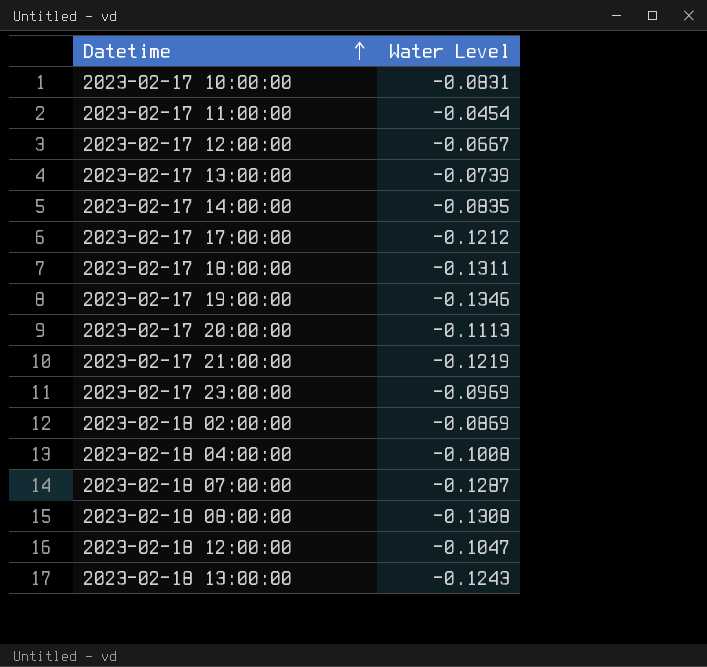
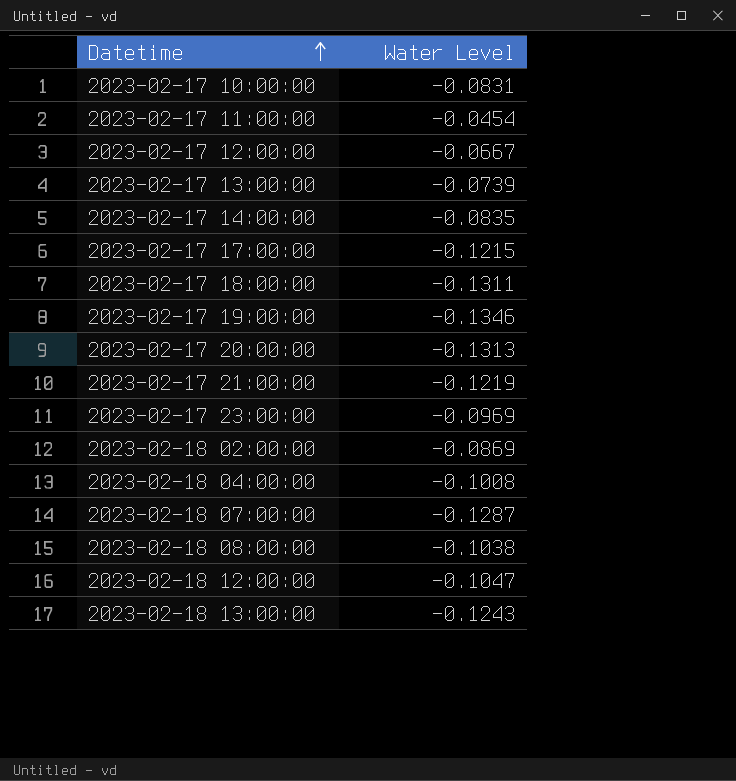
2023-02-17 17:00:00 | Water Level: -0.1212 -> -0.1215
2023-02-17 20:00:00 | Water Level: -0.1113 -> -0.1313
2023-02-18 08:00:00 | Water Level: -0.1308 -> -0.1038

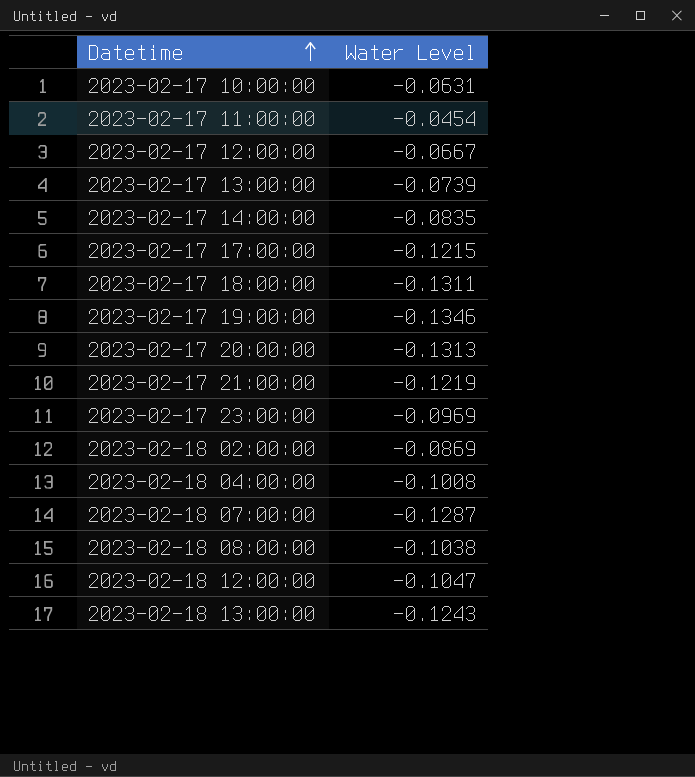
2023-02-17 10:00:00 | Water Level: -0.0831 -> -0.0631

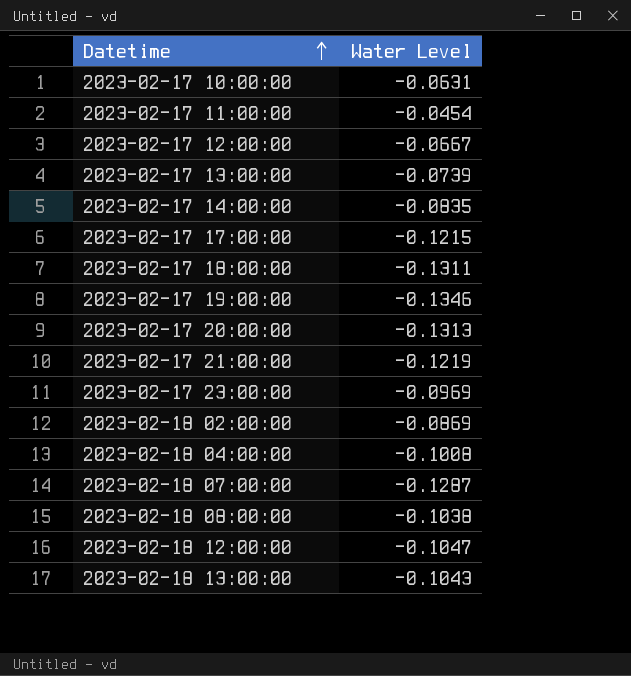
2023-02-18 13:00:00 | Water Level: -0.1243 -> -0.1043

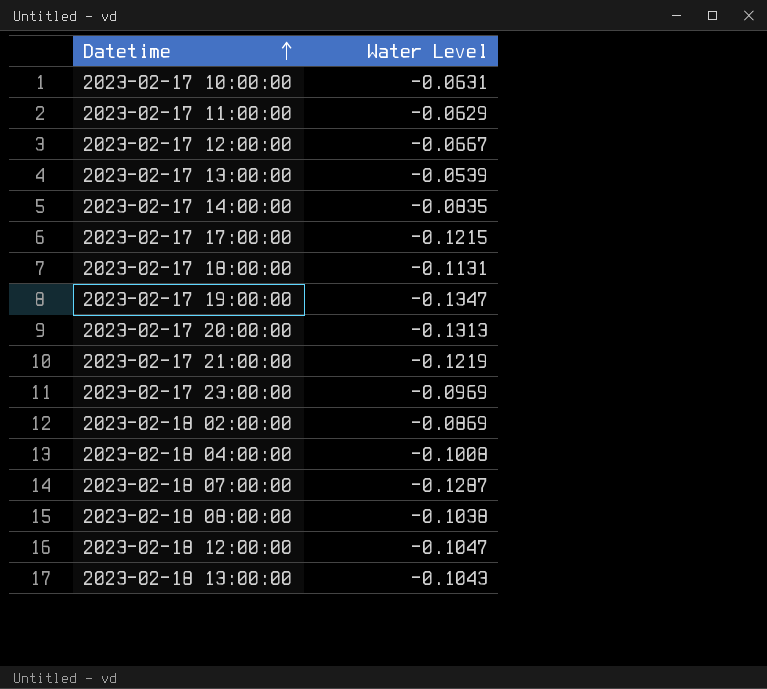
2023-02-17 11:00:00 | Water Level: -0.0454 -> -0.0629
2023-02-17 13:00:00 | Water Level: -0.0739 -> -0.0539
2023-02-17 18:00:00 | Water Level: -0.1311 -> -0.1131
2023-02-17 19:00:00 | Water Level: -0.1346 -> -0.1347

